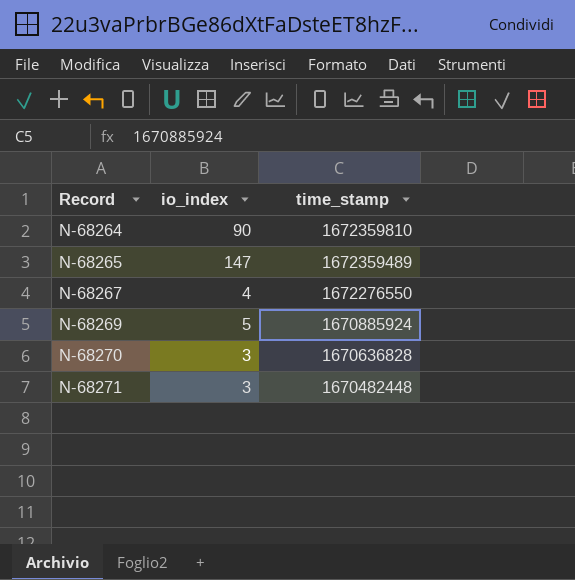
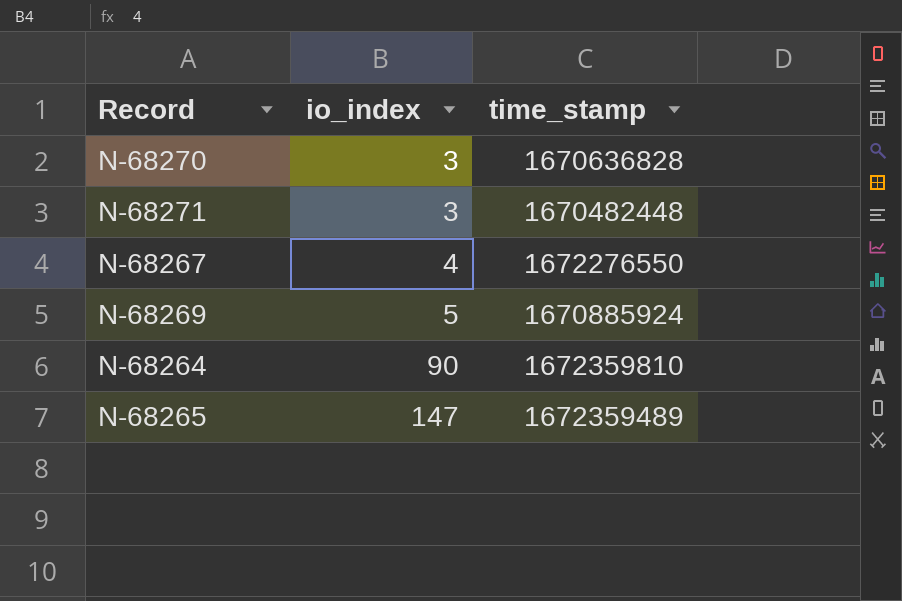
row order: Record ascending -> io_index ascending

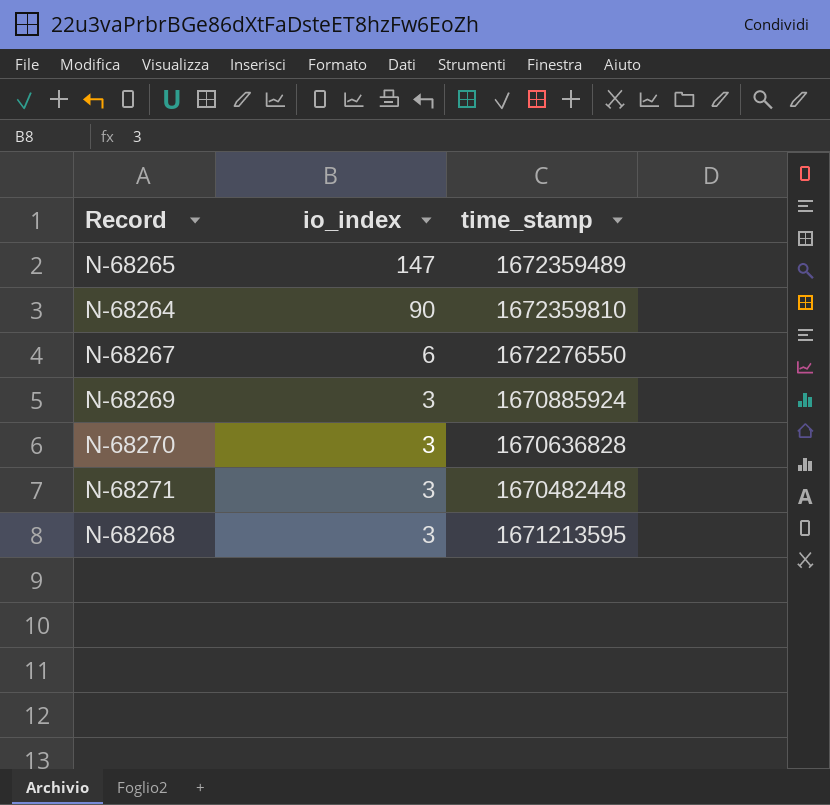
row order: io_index ascending -> io_index descending
N-68267 | io_index: 4 -> 6
N-68269 | io_index: 5 -> 3
row N-68268: none -> 3 | 1671213595

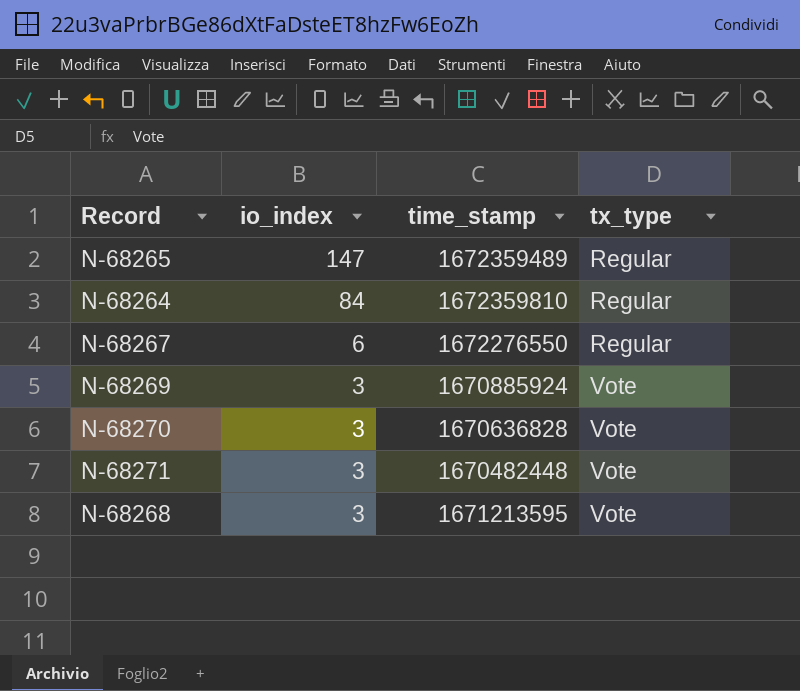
column tx_type | position: none -> 4
N-68264 | io_index: 90 -> 84

